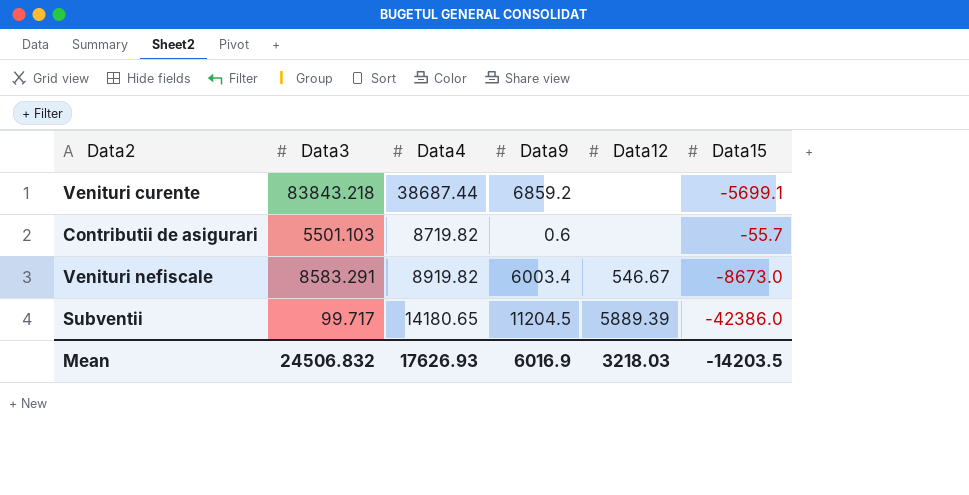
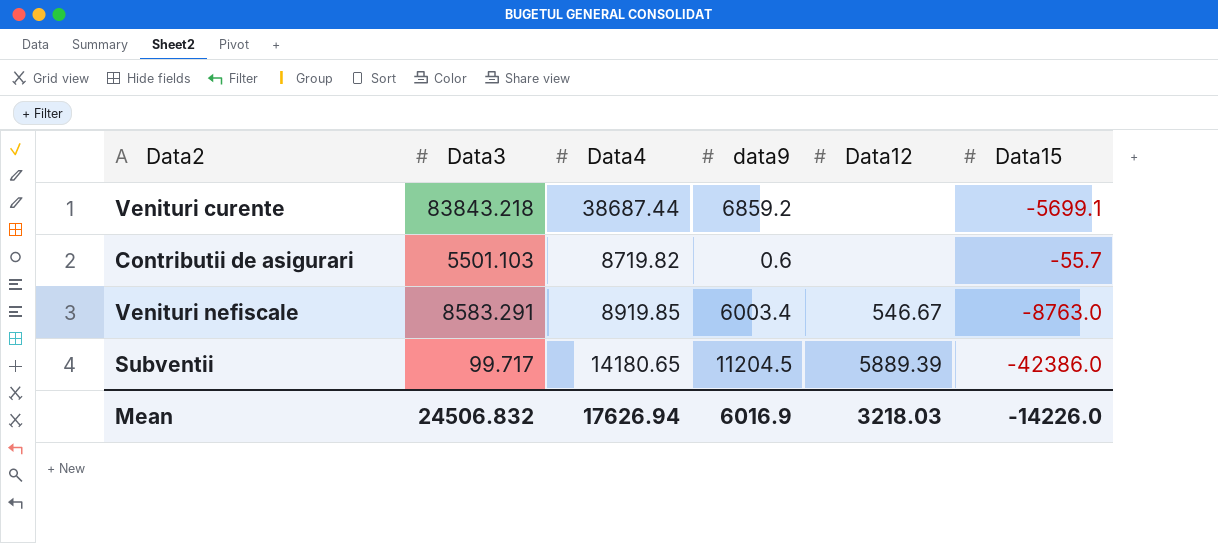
column name: Data9 -> data9
Venituri nefiscale | Data4: 8919.82 -> 8919.85
Venituri nefiscale | Data15: -8673.0 -> -8763.0
Mean | Data4: 17626.93 -> 17626.94
Mean | Data15: -14203.5 -> -14226.0

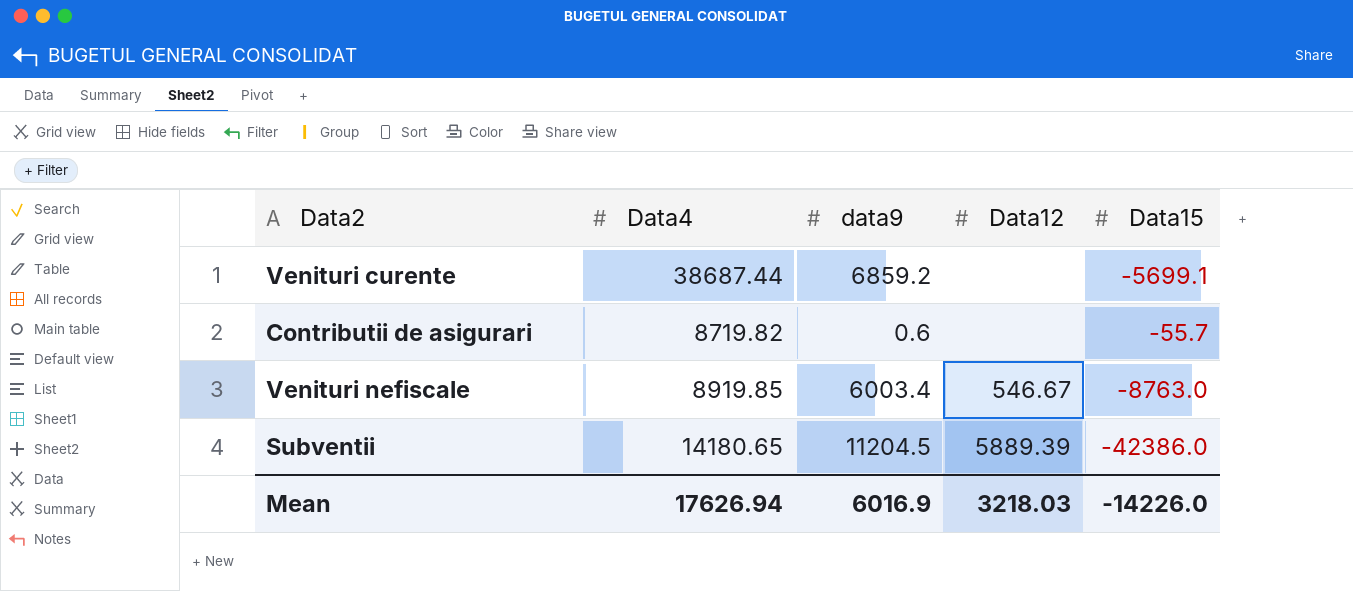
column Data3 | position: 2 -> none

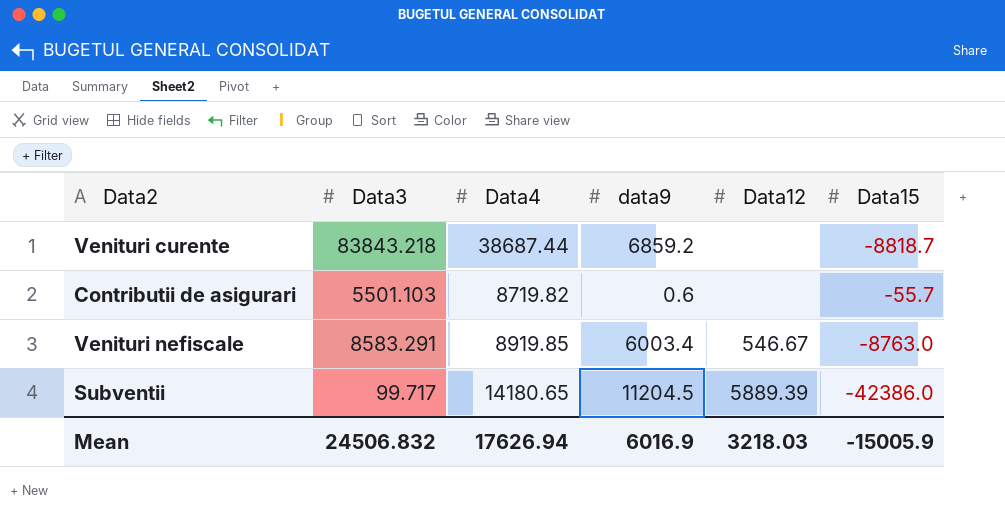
column Data3 | position: none -> 2
Venituri curente | Data15: -5699.1 -> -8818.7
Mean | Data15: -14226.0 -> -15005.9

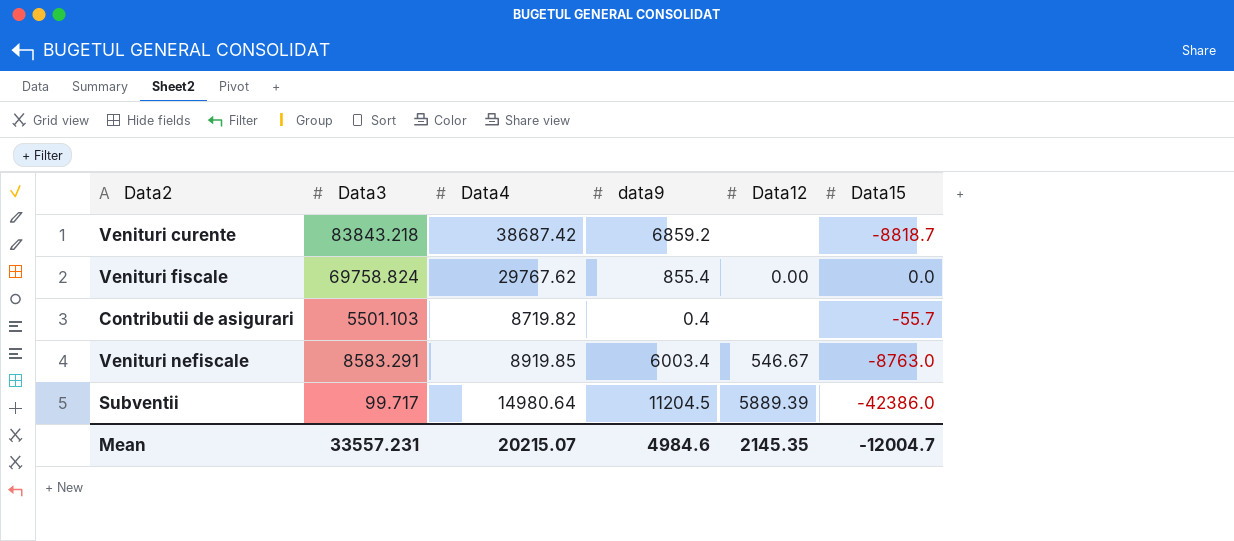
Venituri curente | Data4: 38687.44 -> 38687.42
row Venituri fiscale: none -> 69758.824 | 29767.62 | 855.4 | 0.00 | 0.0
Contributii de asigurari | data9: 0.6 -> 0.4
Subventii | Data4: 14180.65 -> 14980.64
Mean | Data3: 24506.832 -> 33557.231
Mean | Data4: 17626.94 -> 20215.07
Mean | data9: 6016.9 -> 4984.6
Mean | Data12: 3218.03 -> 2145.35
Mean | Data15: -15005.9 -> -12004.7

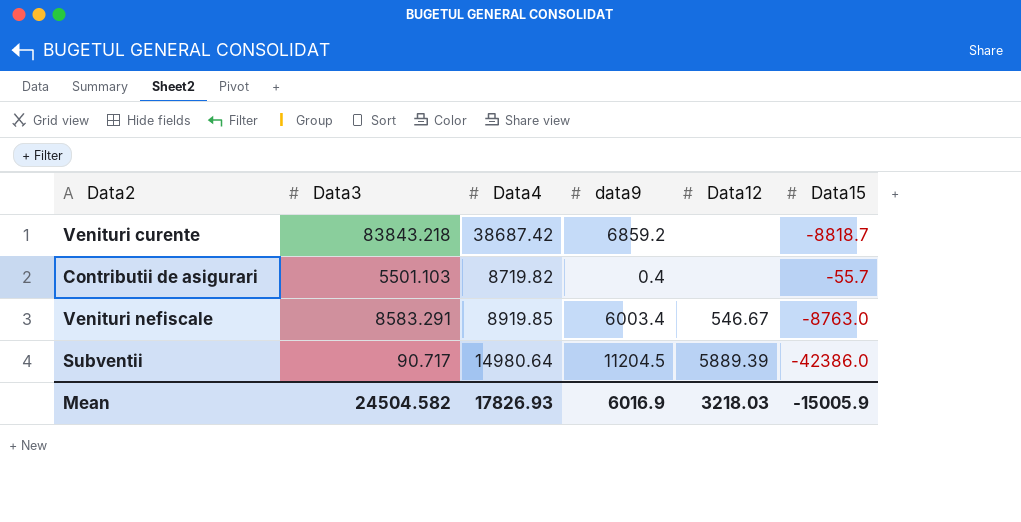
row Venituri fiscale: 69758.824 | 29767.62 | 855.4 | 0.00 | 0.0 -> none
Subventii | Data3: 99.717 -> 90.717
Mean | Data3: 33557.231 -> 24504.582
Mean | Data4: 20215.07 -> 17826.93
Mean | data9: 4984.6 -> 6016.9
Mean | Data12: 2145.35 -> 3218.03
Mean | Data15: -12004.7 -> -15005.9

